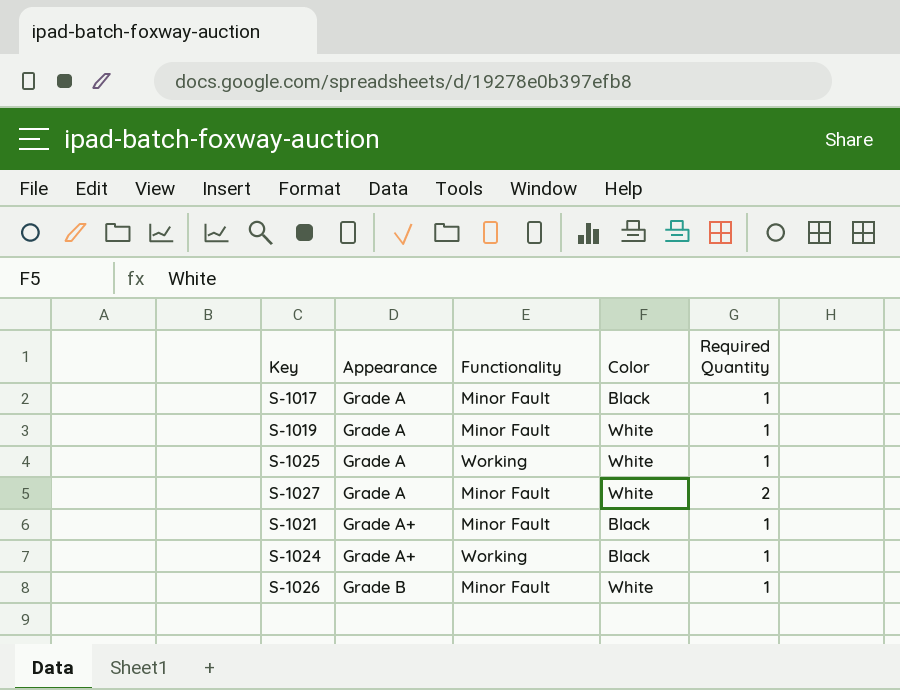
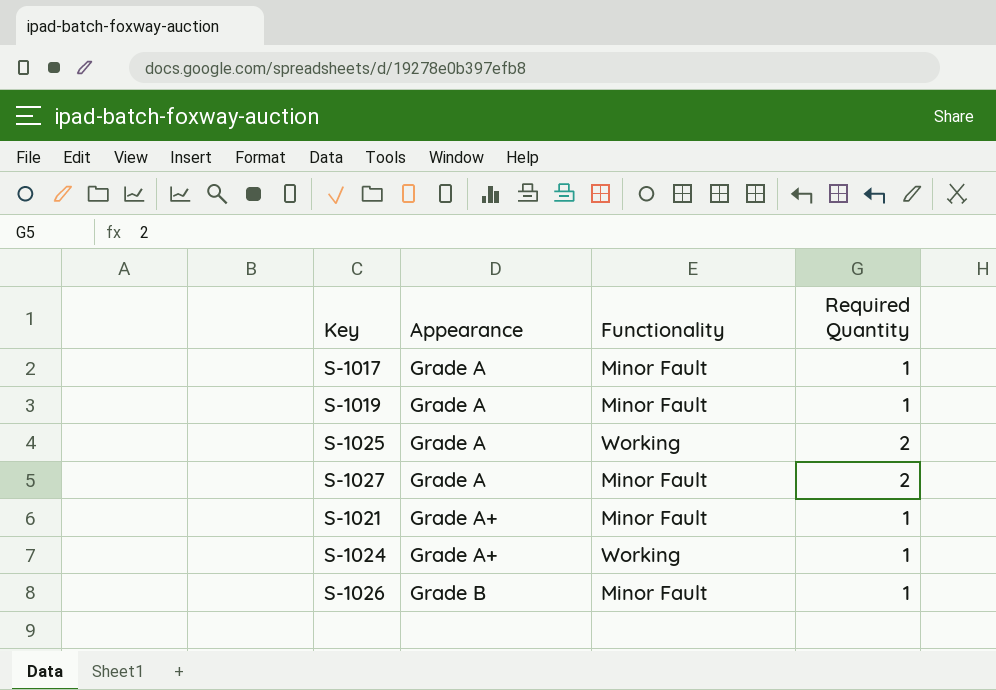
column Color | position: 4 -> none
S-1025 | Required Quantity: 1 -> 2

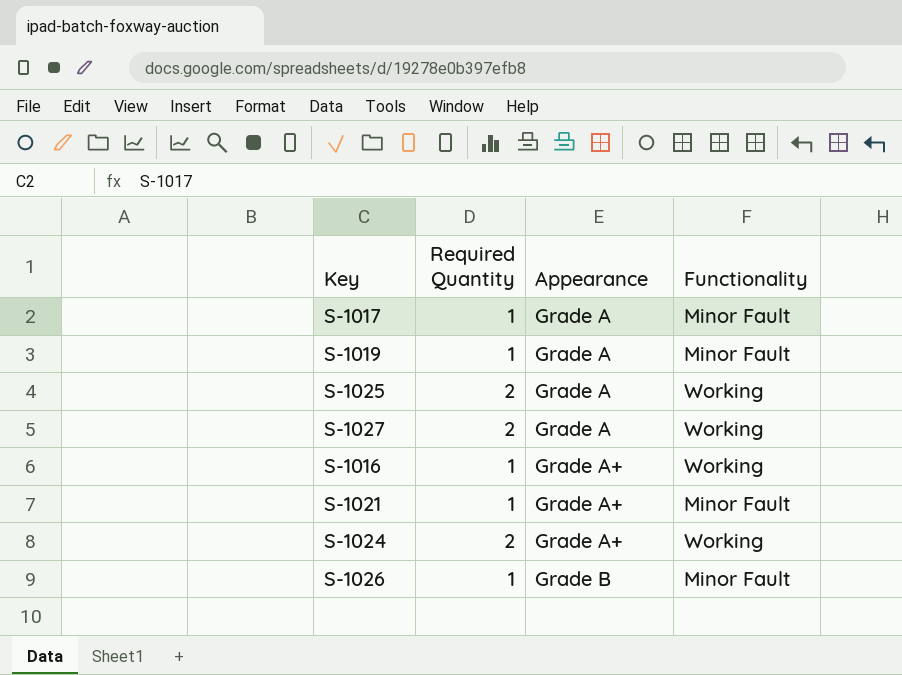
column Required Quantity | position: 4 -> 2
S-1027 | Functionality: Minor Fault -> Working
row S-1016: none -> 1 | Grade A+ | Working
S-1024 | Required Quantity: 1 -> 2

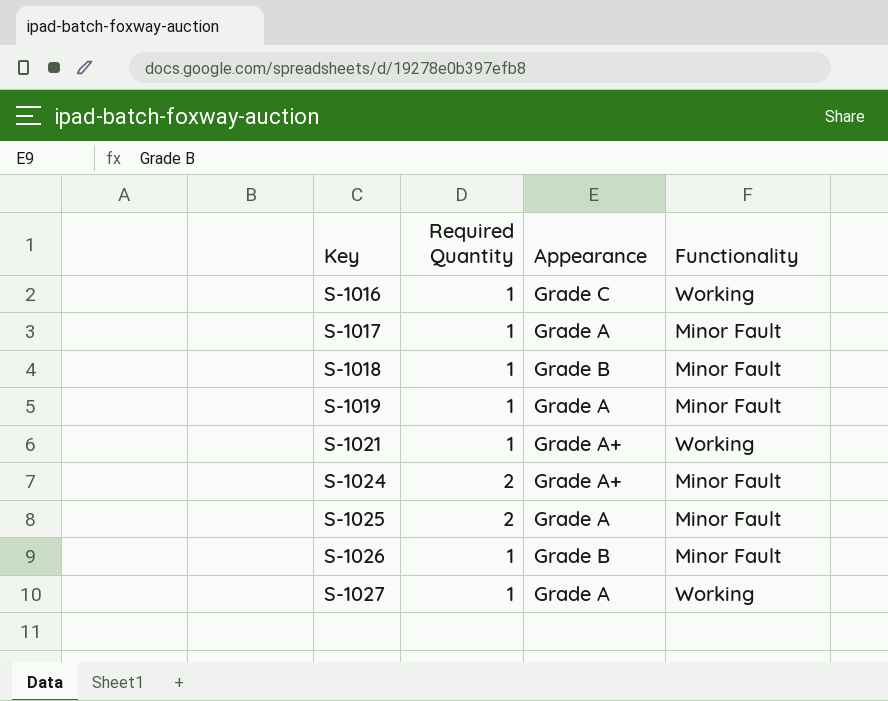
row order: Appearance ascending -> Key ascending
S-1016 | Appearance: Grade A+ -> Grade C
row S-1018: none -> 1 | Grade B | Minor Fault
S-1021 | Functionality: Minor Fault -> Working
S-1024 | Functionality: Working -> Minor Fault
S-1025 | Functionality: Working -> Minor Fault
S-1027 | Required Quantity: 2 -> 1

